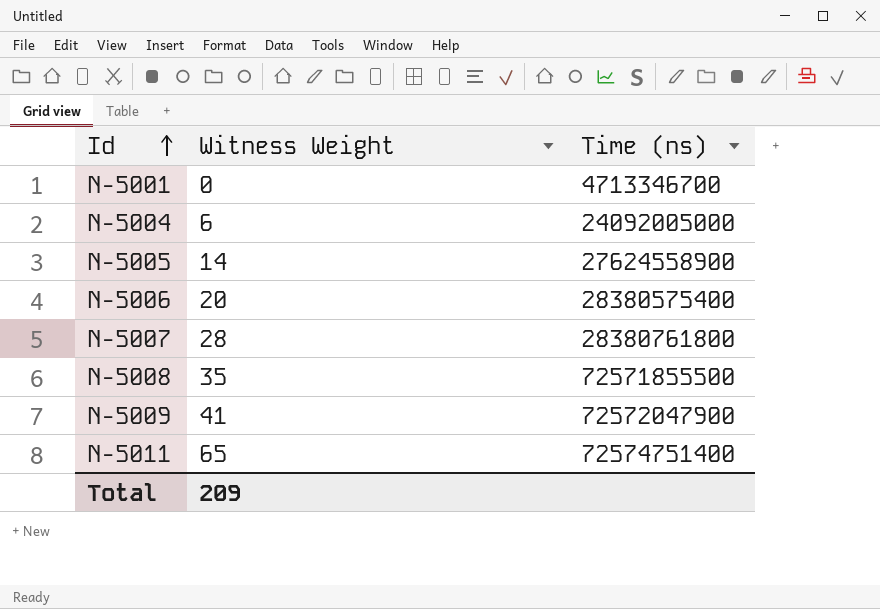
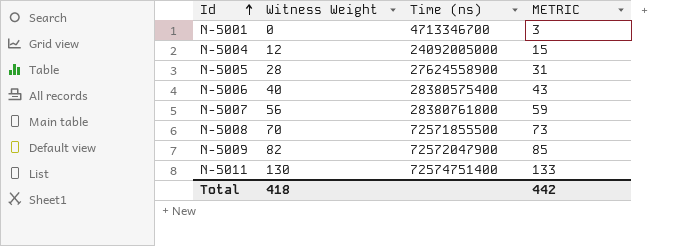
column METRIC | formula: none -> [Witness Weight] + 3
N-5004 | Witness Weight: 6 -> 12
N-5005 | Witness Weight: 14 -> 28
N-5006 | Witness Weight: 20 -> 40
N-5007 | Witness Weight: 28 -> 56
N-5008 | Witness Weight: 35 -> 70
N-5009 | Witness Weight: 41 -> 82
N-5011 | Witness Weight: 65 -> 130
Total | Witness Weight: 209 -> 418

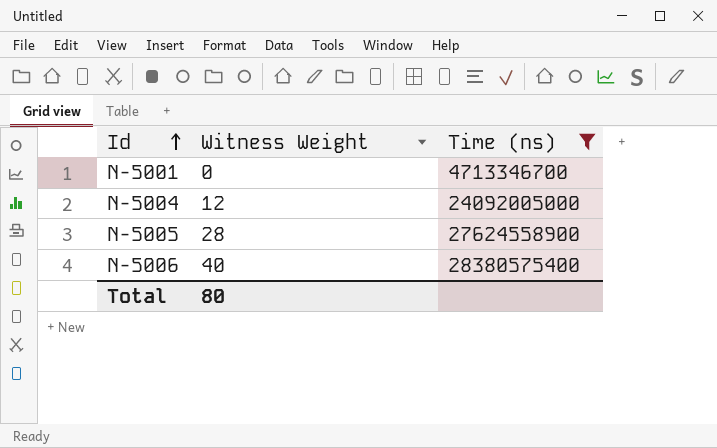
filter: none -> Time (ns) <= 28380575400
column METRIC | formula: [Witness Weight] + 3 -> none
Total | Witness Weight: 418 -> 80

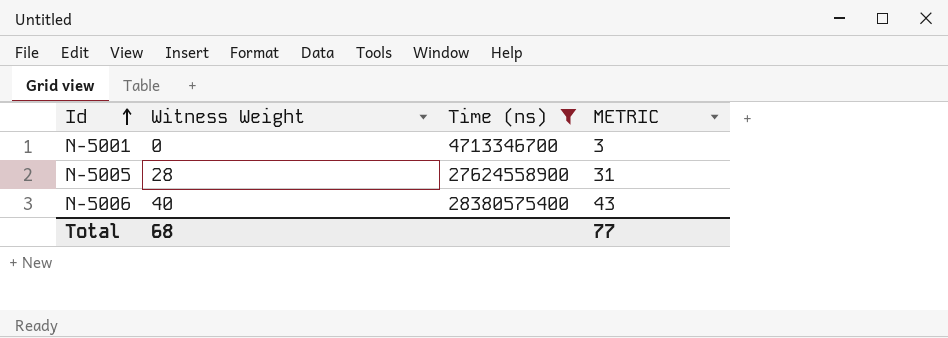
column METRIC | formula: none -> [Witness Weight] + 3
row N-5004: 12 | 24092005000 -> none
Total | Witness Weight: 80 -> 68

